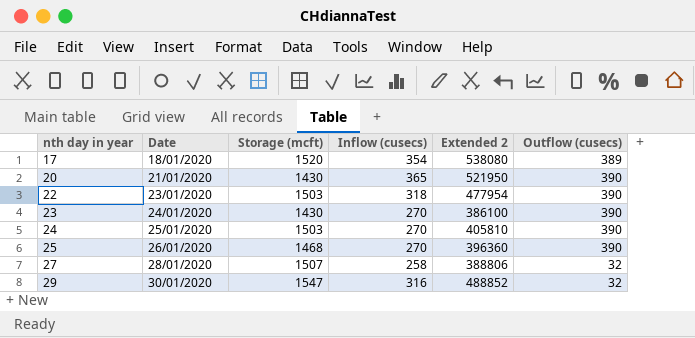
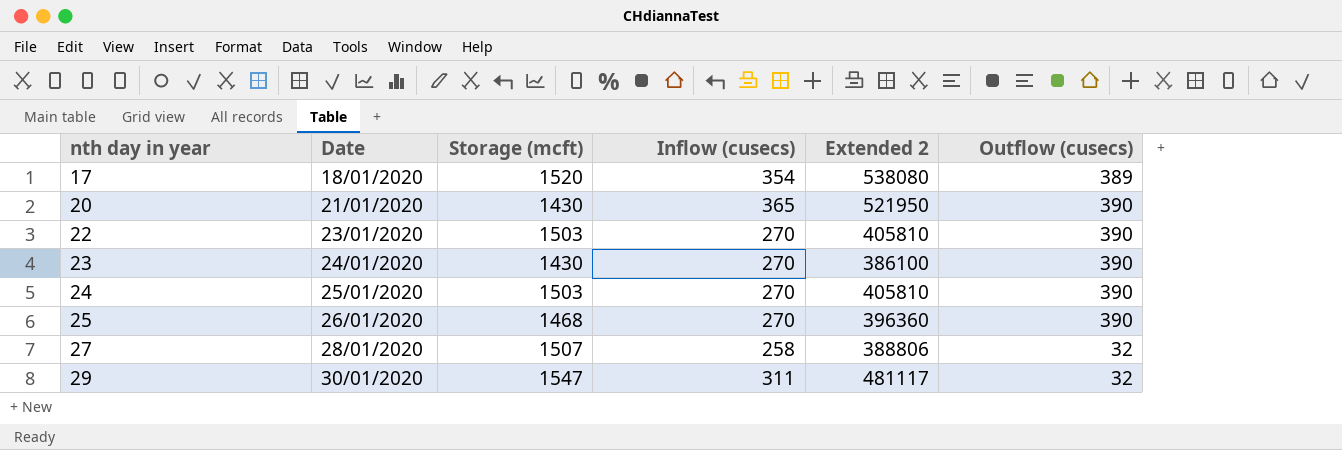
22 | Inflow (cusecs): 318 -> 270
22 | Extended 2: 477954 -> 405810
29 | Inflow (cusecs): 316 -> 311
29 | Extended 2: 488852 -> 481117

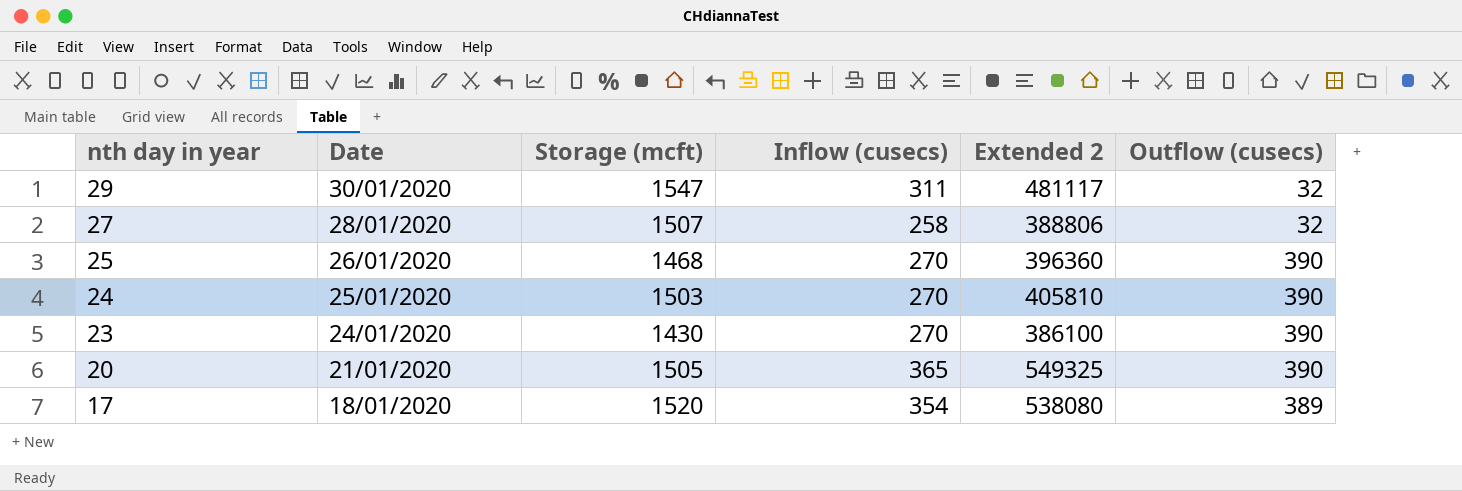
row order: nth day in year ascending -> nth day in year descending
row 22: 23/01/2020 | 1503 | 270 | 405810 | 390 -> none
20 | Storage (mcft): 1430 -> 1505
20 | Extended 2: 521950 -> 549325

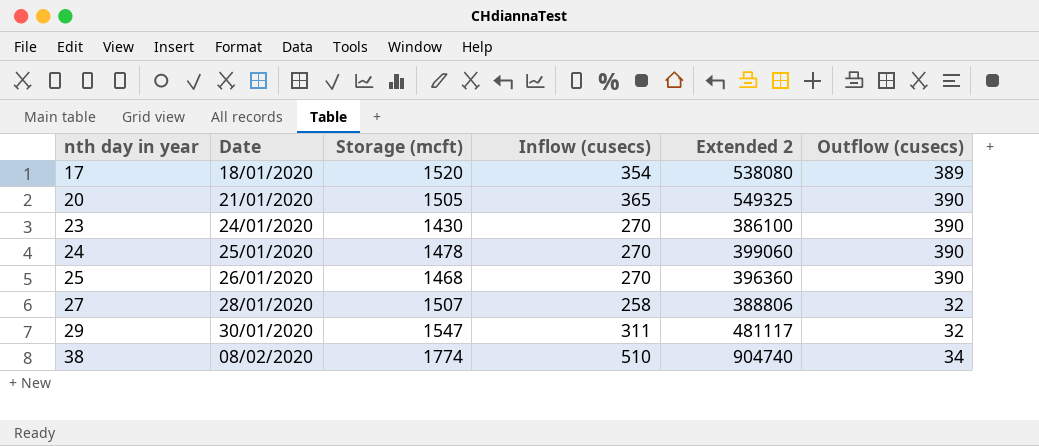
row order: nth day in year descending -> nth day in year ascending
24 | Storage (mcft): 1503 -> 1478
24 | Extended 2: 405810 -> 399060
row 38: none -> 08/02/2020 | 1774 | 510 | 904740 | 34

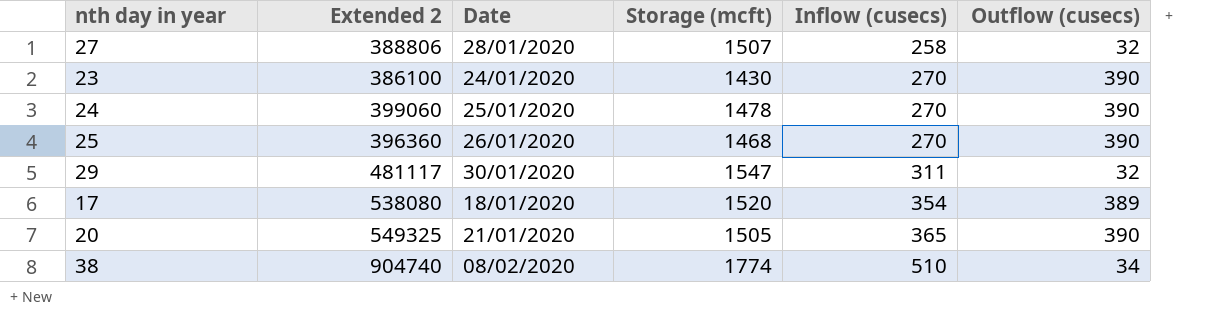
row order: nth day in year ascending -> Inflow (cusecs) ascending
column Extended 2 | position: 5 -> 2

